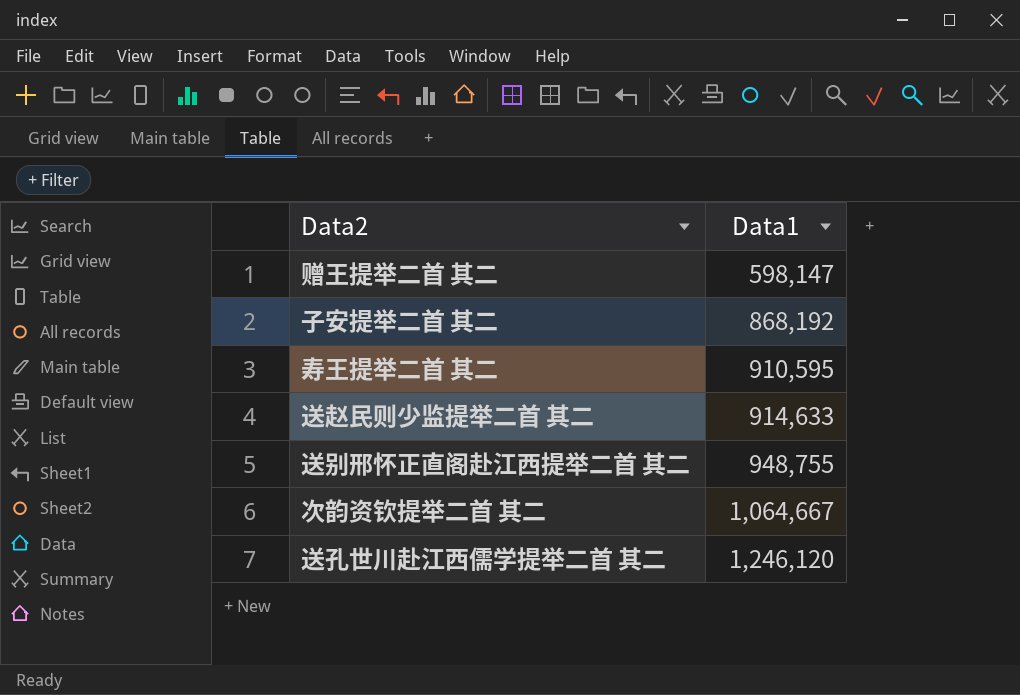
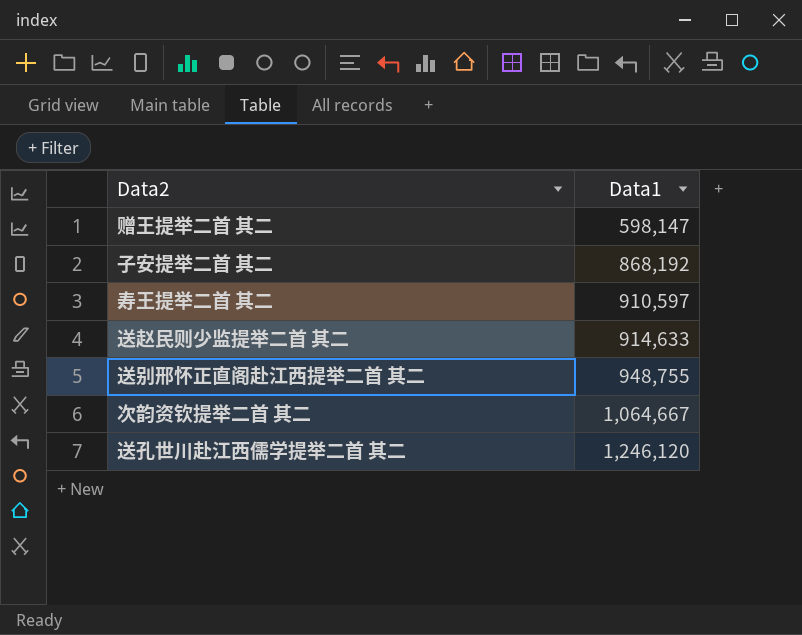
寿王提举二首 其二 | Data1: 910,595 -> 910,597

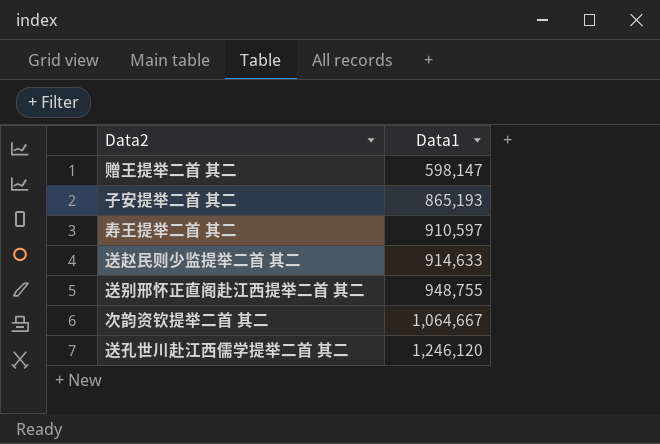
子安提举二首 其二 | Data1: 868,192 -> 865,193

